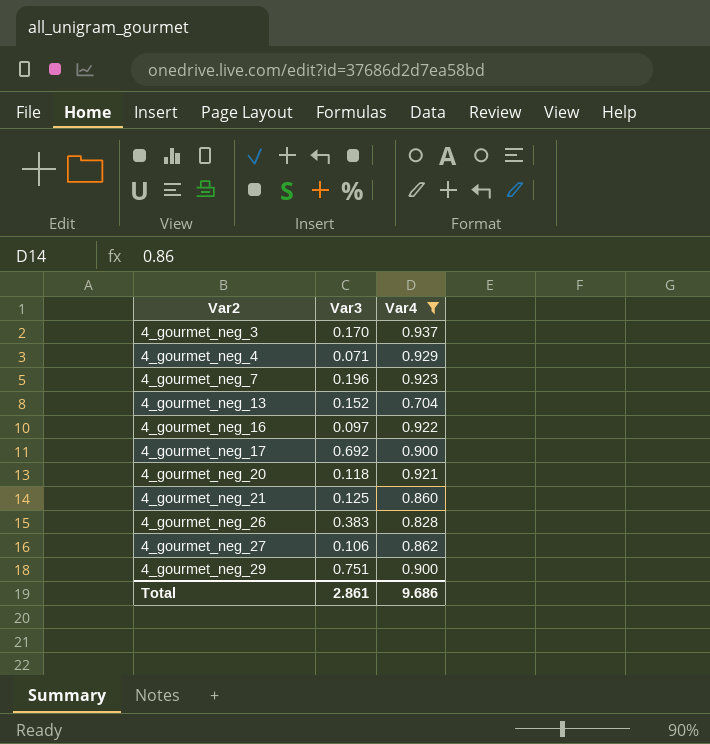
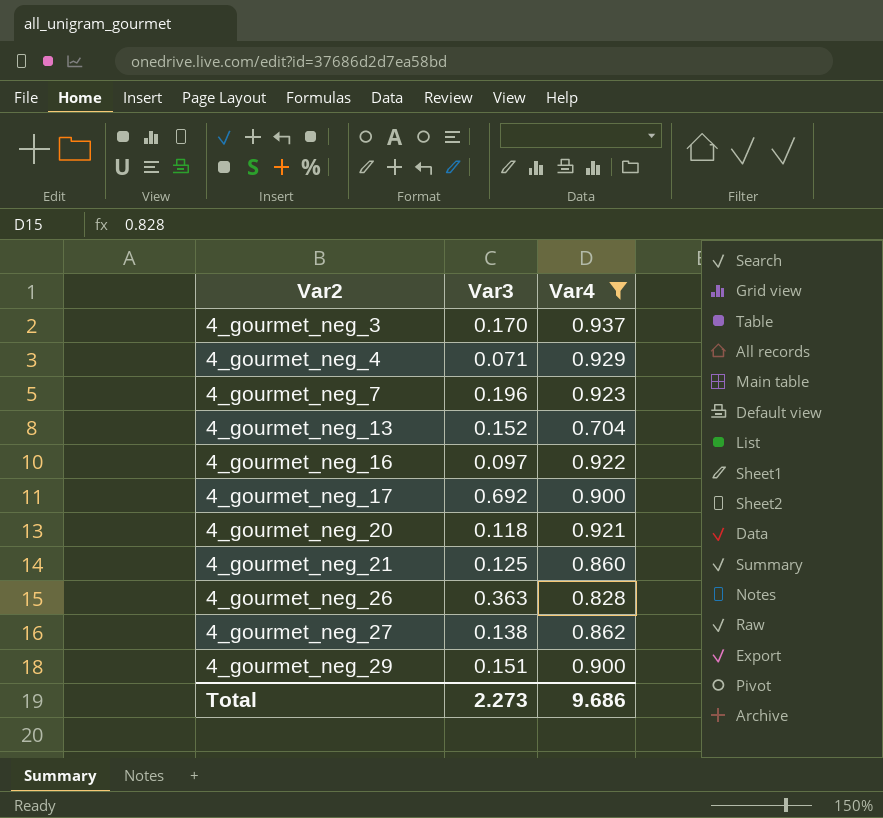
4_gourmet_neg_26 | Var3: 0.383 -> 0.363
4_gourmet_neg_27 | Var3: 0.106 -> 0.138
4_gourmet_neg_29 | Var3: 0.751 -> 0.151
Total | Var3: 2.861 -> 2.273

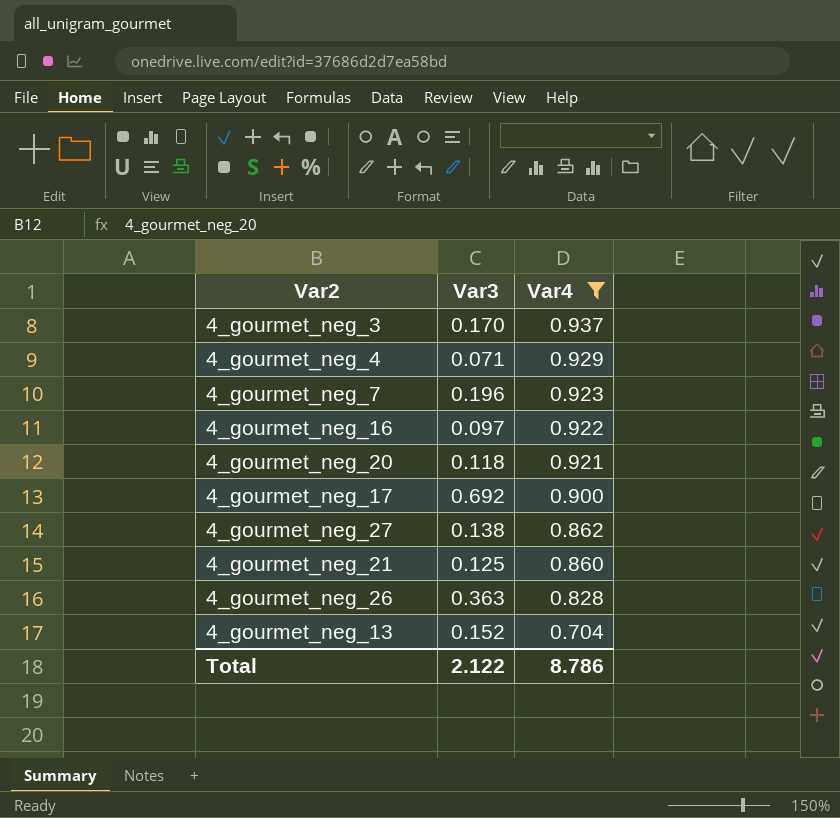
row order: Var2 ascending -> Var4 descending
row 4_gourmet_neg_29: 0.151 | 0.900 -> none
Total | Var3: 2.273 -> 2.122
Total | Var4: 9.686 -> 8.786

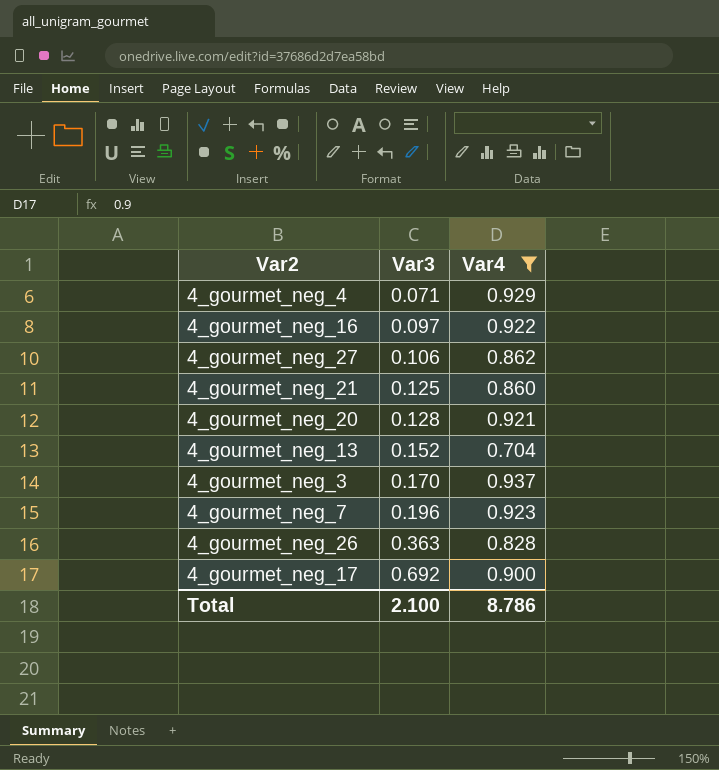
row order: Var4 descending -> Var3 ascending
4_gourmet_neg_27 | Var3: 0.138 -> 0.106
4_gourmet_neg_20 | Var3: 0.118 -> 0.128
Total | Var3: 2.122 -> 2.100

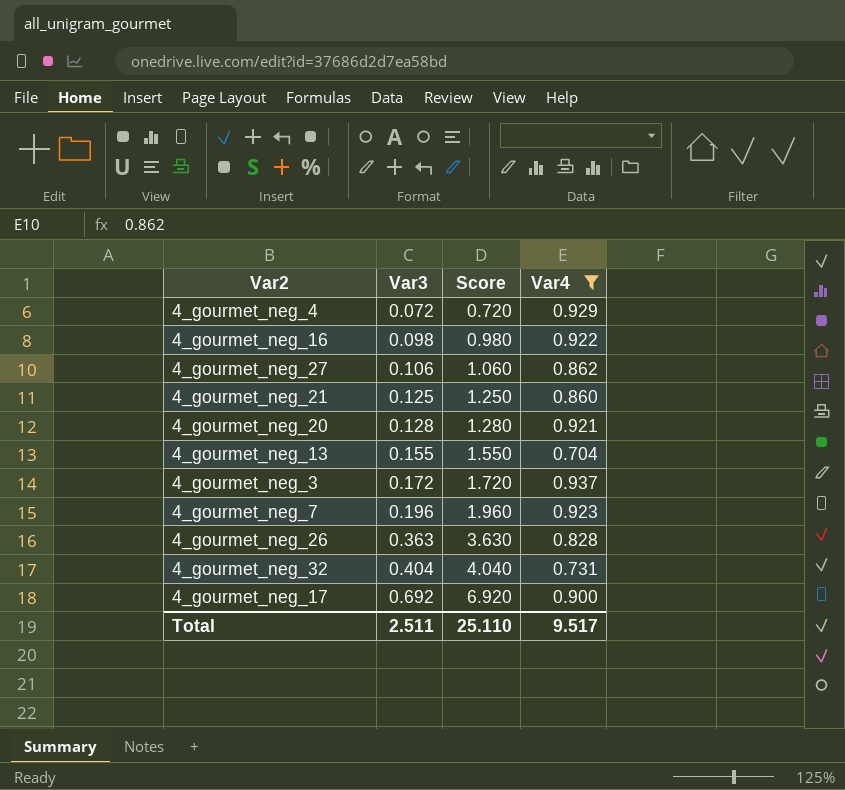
column Score | formula: none -> [Var3] * 10
4_gourmet_neg_4 | Var3: 0.071 -> 0.072
4_gourmet_neg_16 | Var3: 0.097 -> 0.098
4_gourmet_neg_13 | Var3: 0.152 -> 0.155
4_gourmet_neg_3 | Var3: 0.170 -> 0.172
row 4_gourmet_neg_32: none -> 0.404 | 4.040 | 0.731
Total | Var3: 2.100 -> 2.511
Total | Var4: 8.786 -> 9.517

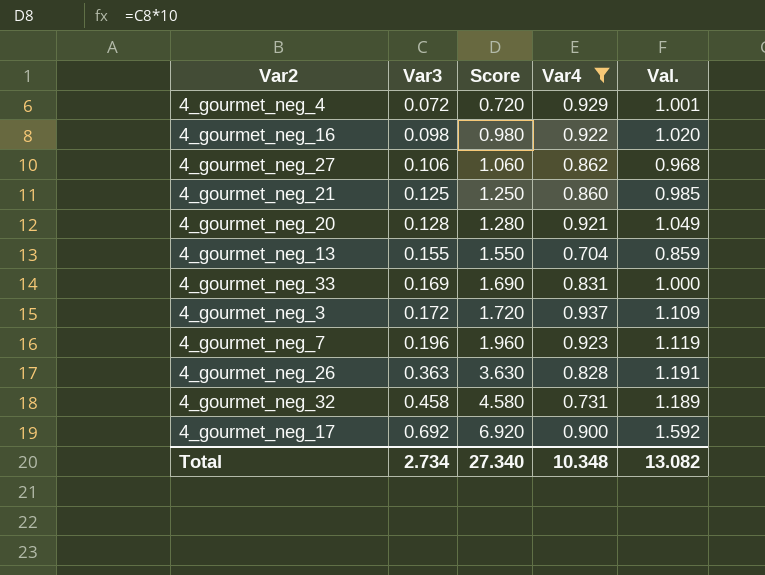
column Val. | formula: none -> [Var3] + [Var4]
row 4_gourmet_neg_33: none -> 0.169 | 1.690 | 0.831 | 1.000
4_gourmet_neg_32 | Var3: 0.404 -> 0.458
4_gourmet_neg_32 | Score: 4.040 -> 4.580
Total | Var3: 2.511 -> 2.734
Total | Score: 25.110 -> 27.340
Total | Var4: 9.517 -> 10.348

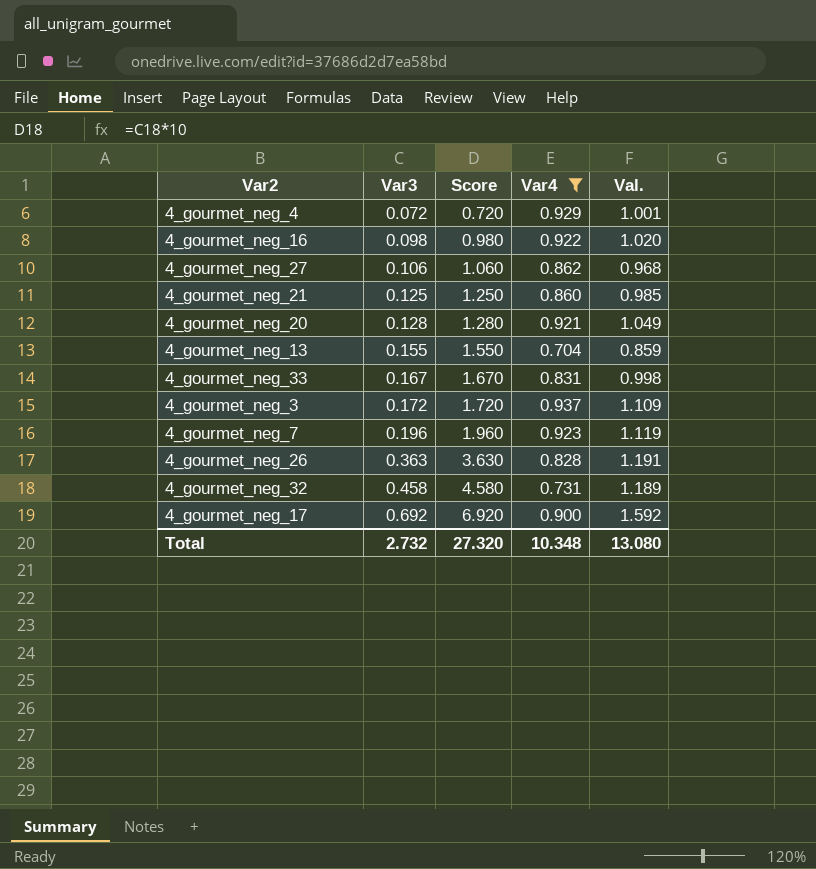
4_gourmet_neg_33 | Var3: 0.169 -> 0.167
4_gourmet_neg_33 | Score: 1.690 -> 1.670
4_gourmet_neg_33 | Val.: 1.000 -> 0.998
Total | Var3: 2.734 -> 2.732
Total | Score: 27.340 -> 27.320
Total | Val.: 13.082 -> 13.080

